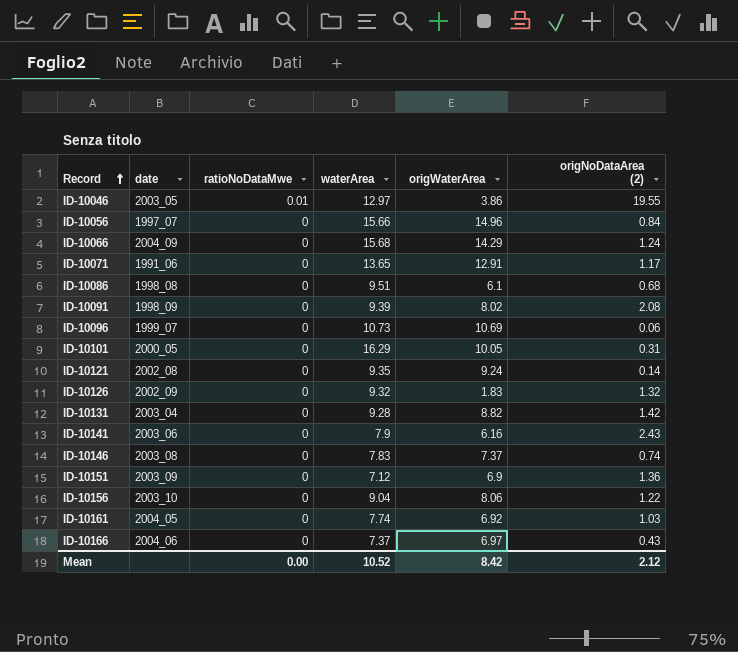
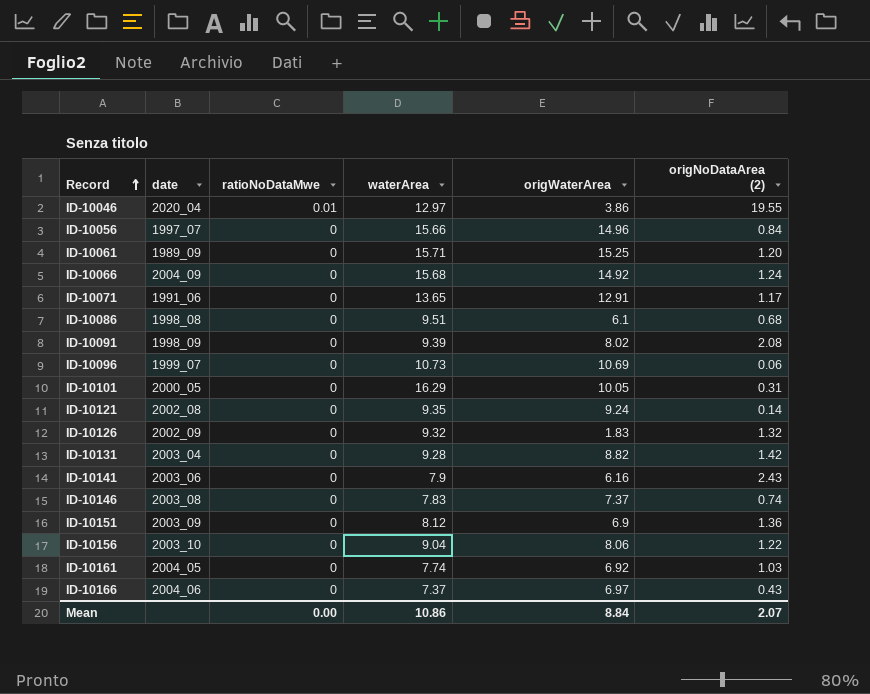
ID-10046 | date: 2003_05 -> 2020_04
row ID-10061: none -> 1989_09 | 0 | 15.71 | 15.25 | 1.20
ID-10066 | origWaterArea: 14.29 -> 14.92
ID-10151 | waterArea: 7.12 -> 8.12
Mean | waterArea: 10.52 -> 10.86
Mean | origWaterArea: 8.42 -> 8.84
Mean | origNoDataArea (2): 2.12 -> 2.07

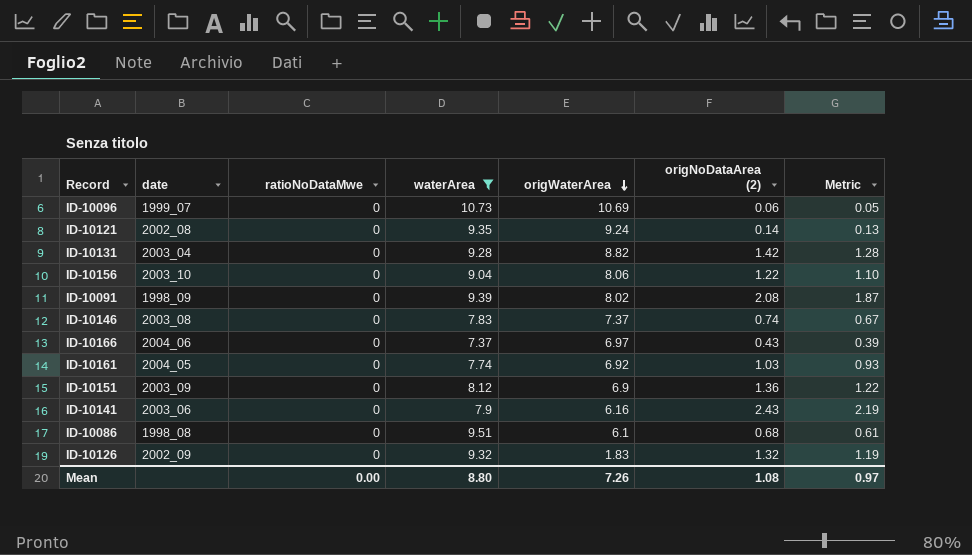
filter: none -> waterArea <= 10.73
row order: Record ascending -> origWaterArea descending
column Metric | formula: none -> [origNoDataArea (2)] * 0.9
Mean | waterArea: 10.86 -> 8.80
Mean | origWaterArea: 8.84 -> 7.26
Mean | origNoDataArea (2): 2.07 -> 1.08

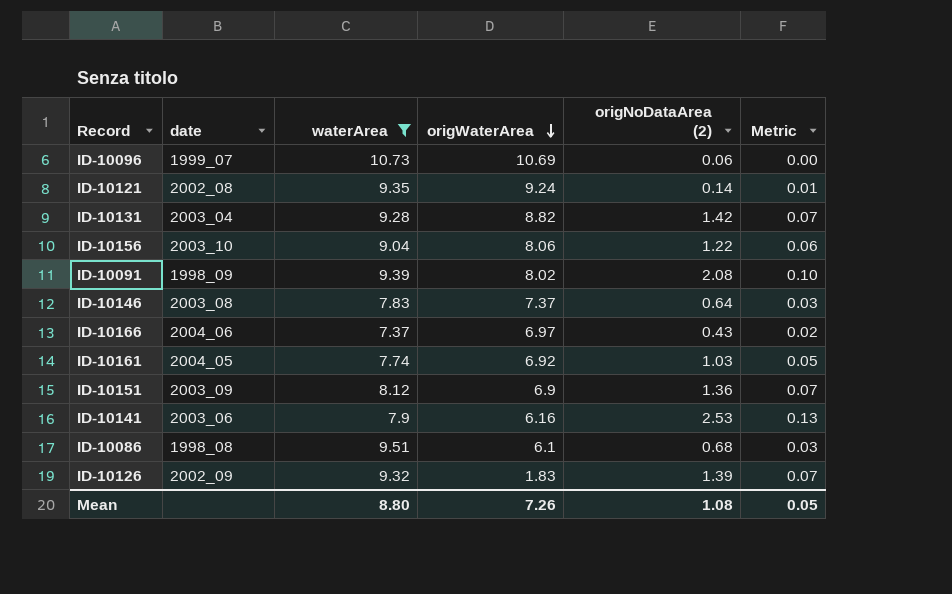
column ratioNoDataMwe | position: 3 -> none
column Metric | formula: [origNoDataArea (2)] * 0.9 -> [origNoDataArea (2)] * 0.05
ID-10146 | origNoDataArea (2): 0.74 -> 0.64
ID-10141 | origNoDataArea (2): 2.43 -> 2.53
ID-10126 | origNoDataArea (2): 1.32 -> 1.39
Mean | Metric: 0.97 -> 0.05

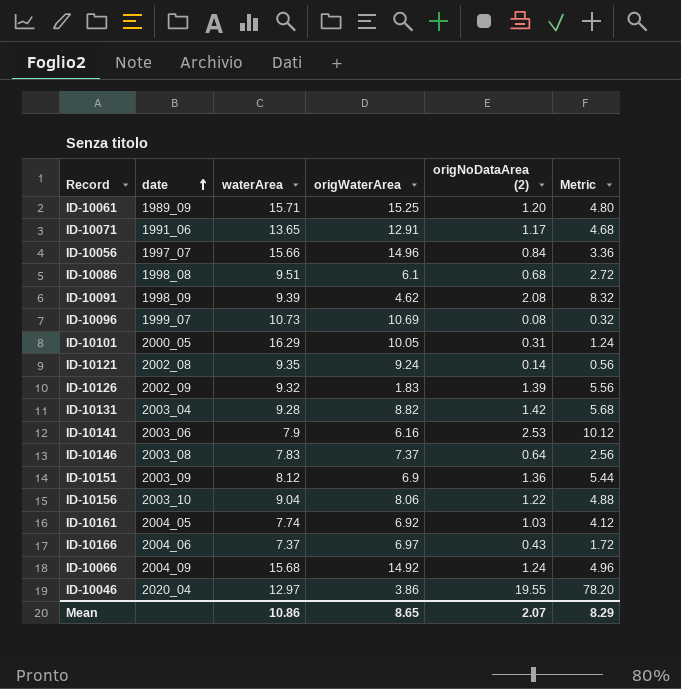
filter: waterArea <= 10.73 -> none
row order: origWaterArea descending -> date ascending
column Metric | formula: [origNoDataArea (2)] * 0.05 -> [origNoDataArea (2)] * 4
ID-10091 | origWaterArea: 8.02 -> 4.62
ID-10096 | origNoDataArea (2): 0.06 -> 0.08
Mean | waterArea: 8.80 -> 10.86
Mean | origWaterArea: 7.26 -> 8.65
Mean | origNoDataArea (2): 1.08 -> 2.07
Mean | Metric: 0.05 -> 8.29

